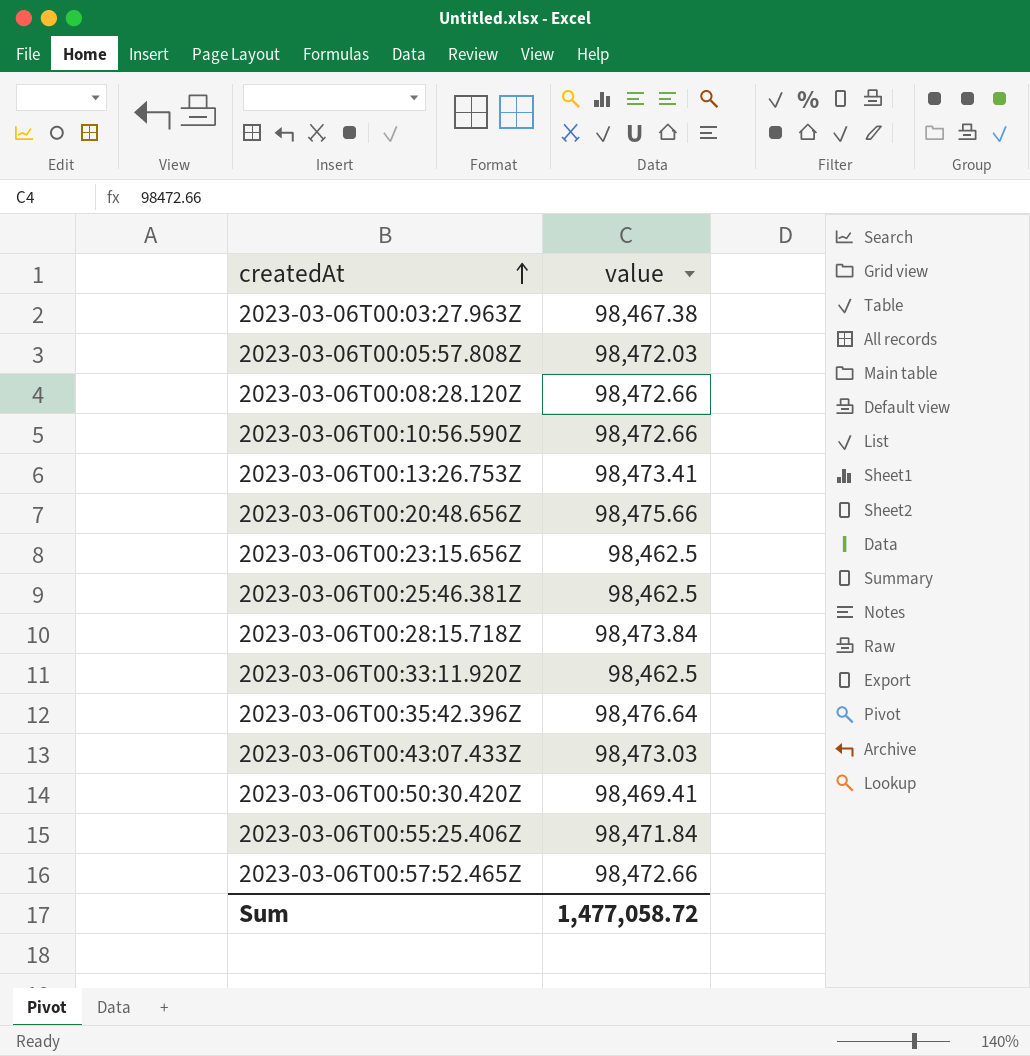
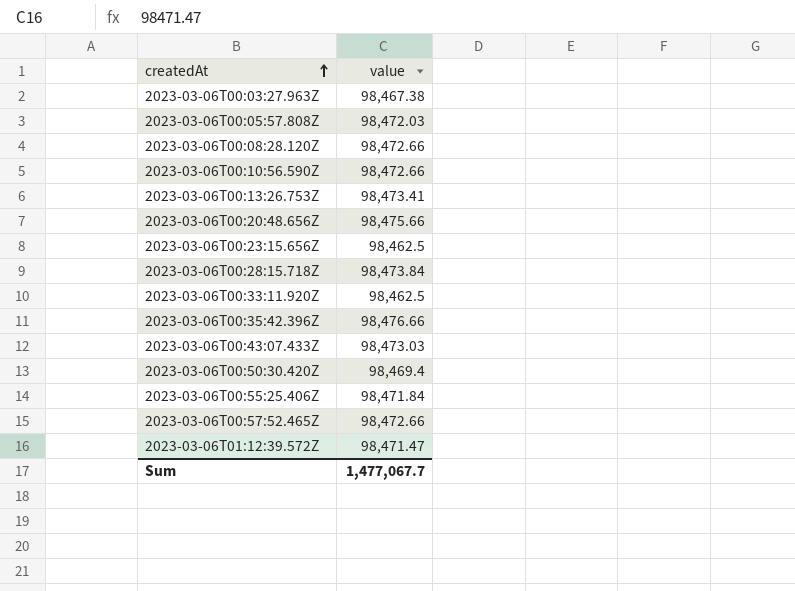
row 2023-03-06T00:25:46.381Z: 98,462.5 -> none
2023-03-06T00:35:42.396Z | value: 98,476.64 -> 98,476.66
2023-03-06T00:50:30.420Z | value: 98,469.41 -> 98,469.4
row 2023-03-06T01:12:39.572Z: none -> 98,471.47
Sum | value: 1,477,058.72 -> 1,477,067.7

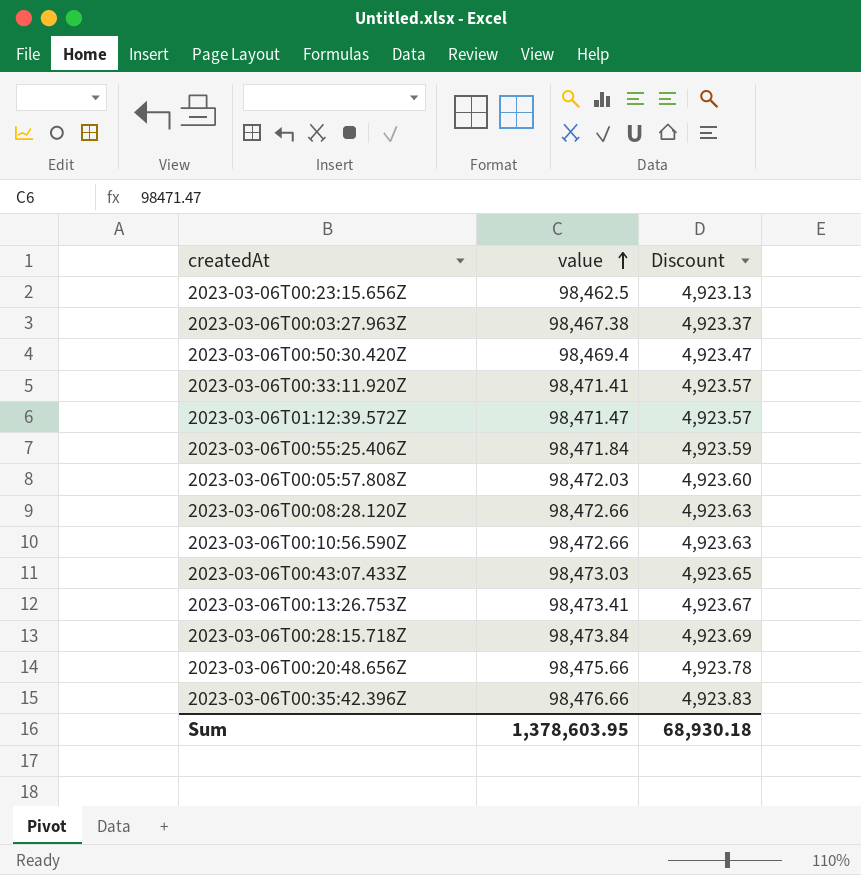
row order: createdAt ascending -> value ascending
column Discount | formula: none -> [value] * 0.05
row 2023-03-06T00:57:52.465Z: 98,472.66 -> none
2023-03-06T00:33:11.920Z | value: 98,462.5 -> 98,471.41
Sum | value: 1,477,067.7 -> 1,378,603.95

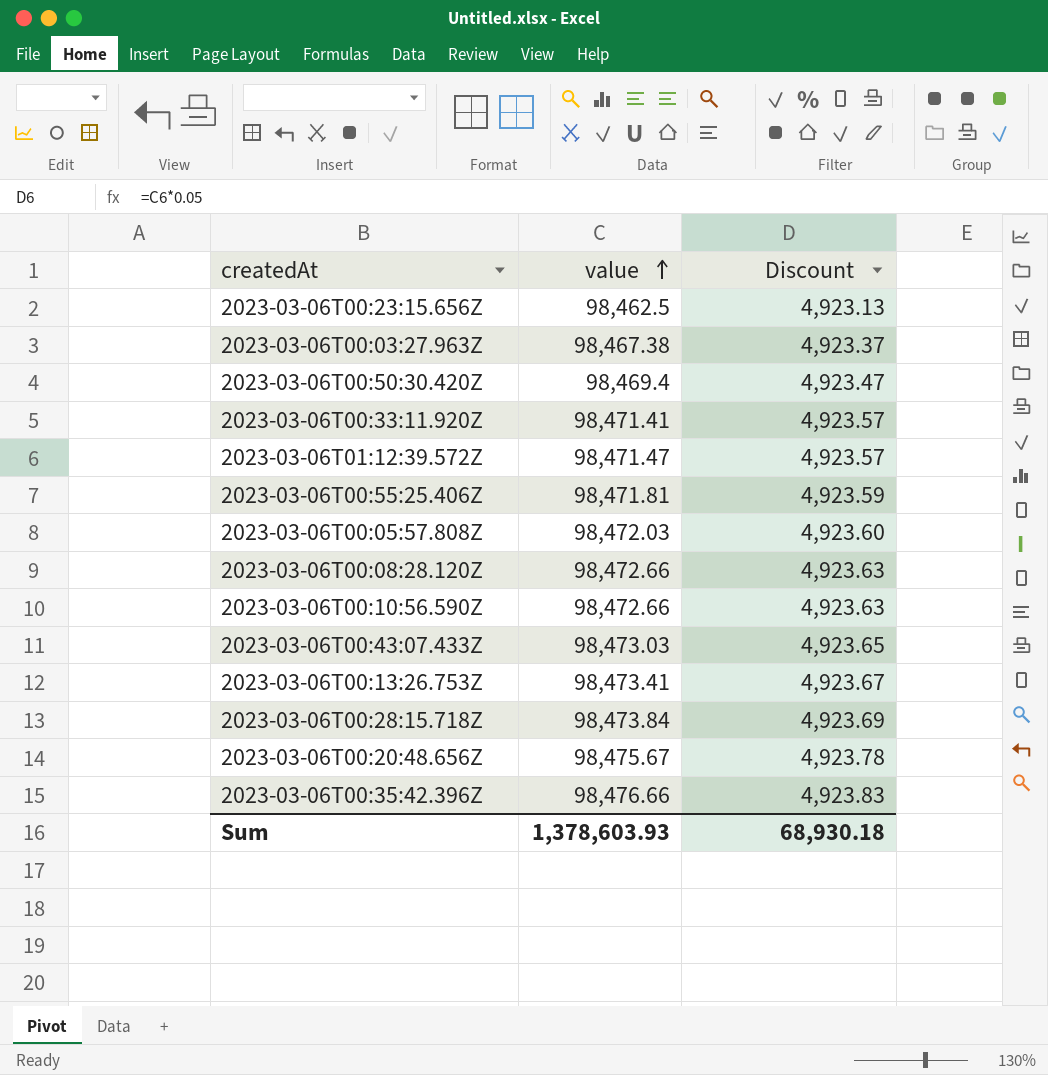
2023-03-06T00:55:25.406Z | value: 98,471.84 -> 98,471.81
2023-03-06T00:20:48.656Z | value: 98,475.66 -> 98,475.67
Sum | value: 1,378,603.95 -> 1,378,603.93

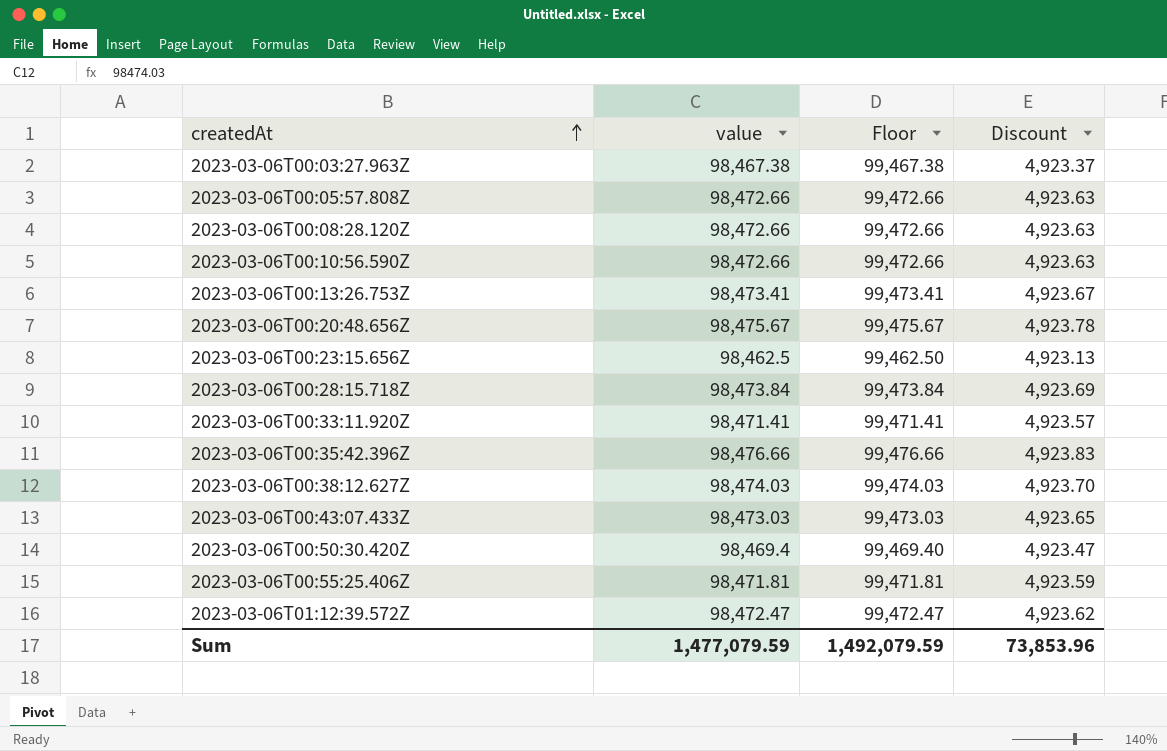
row order: value ascending -> createdAt ascending
column Floor | formula: none -> [value] + 1000
2023-03-06T00:05:57.808Z | value: 98,472.03 -> 98,472.66
2023-03-06T00:05:57.808Z | Discount: 4,923.60 -> 4,923.63
row 2023-03-06T00:38:12.627Z: none -> 98,474.03 | 99,474.03 | 4,923.70
2023-03-06T01:12:39.572Z | value: 98,471.47 -> 98,472.47
2023-03-06T01:12:39.572Z | Discount: 4,923.57 -> 4,923.62
Sum | value: 1,378,603.93 -> 1,477,079.59
Sum | Discount: 68,930.18 -> 73,853.96

